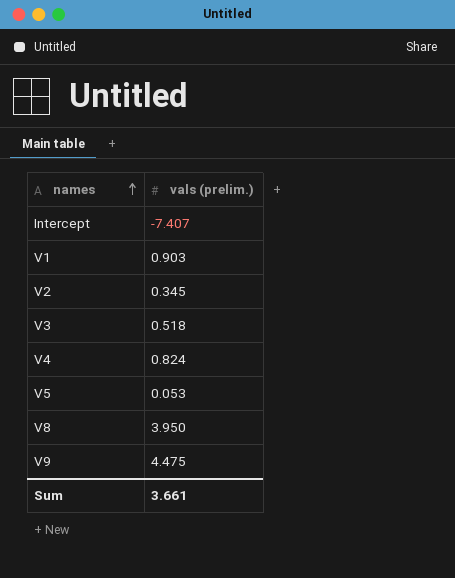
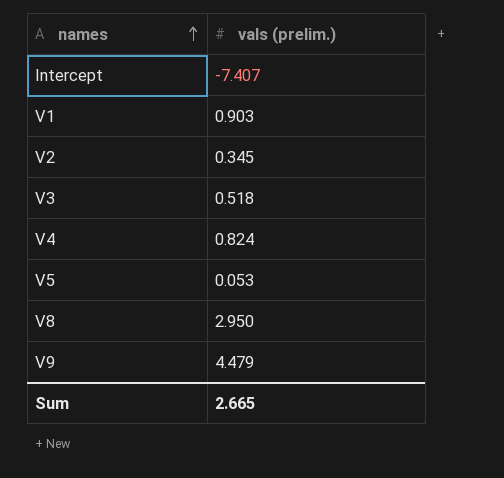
V8 | vals (prelim.): 3.950 -> 2.950
V9 | vals (prelim.): 4.475 -> 4.479
Sum | vals (prelim.): 3.661 -> 2.665

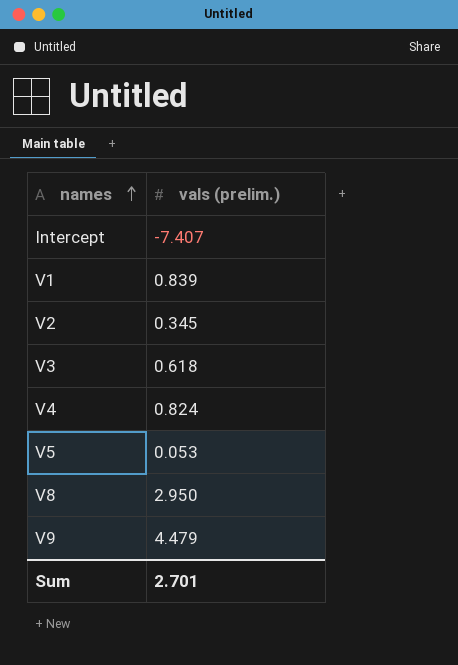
V1 | vals (prelim.): 0.903 -> 0.839
V3 | vals (prelim.): 0.518 -> 0.618
Sum | vals (prelim.): 2.665 -> 2.701

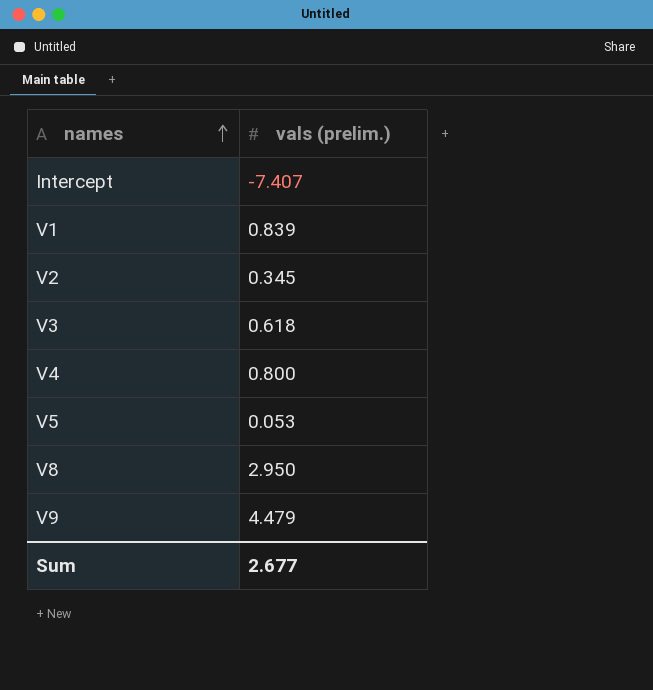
V4 | vals (prelim.): 0.824 -> 0.800
Sum | vals (prelim.): 2.701 -> 2.677

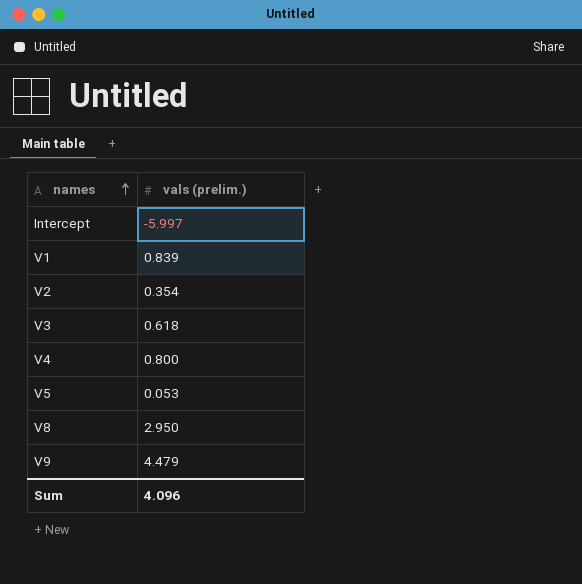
Intercept | vals (prelim.): -7.407 -> -5.997
V2 | vals (prelim.): 0.345 -> 0.354
Sum | vals (prelim.): 2.677 -> 4.096

